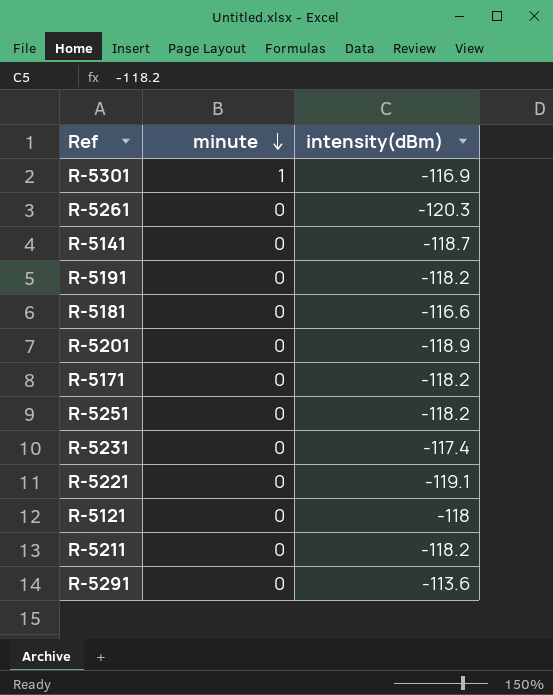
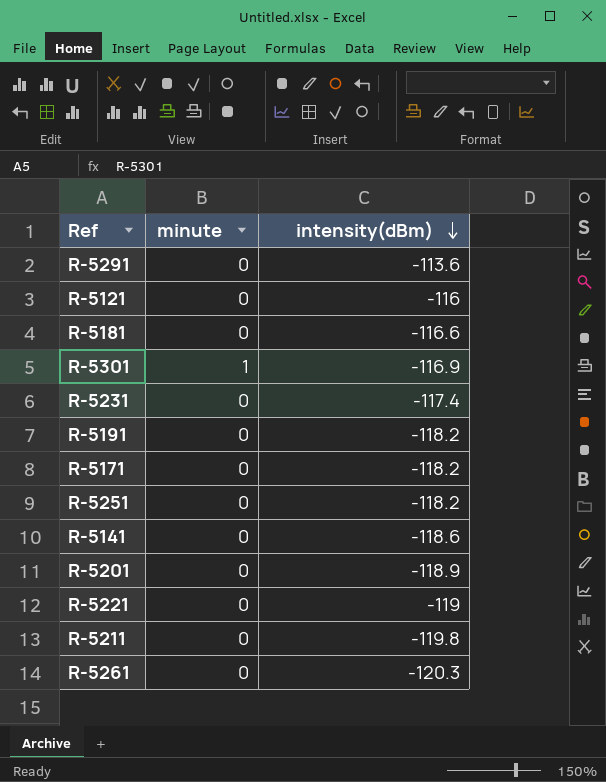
row order: minute descending -> intensity(dBm) descending
R-5121 | intensity(dBm): -118 -> -116
R-5141 | intensity(dBm): -118.7 -> -118.6
R-5221 | intensity(dBm): -119.1 -> -119
R-5211 | intensity(dBm): -118.2 -> -119.8

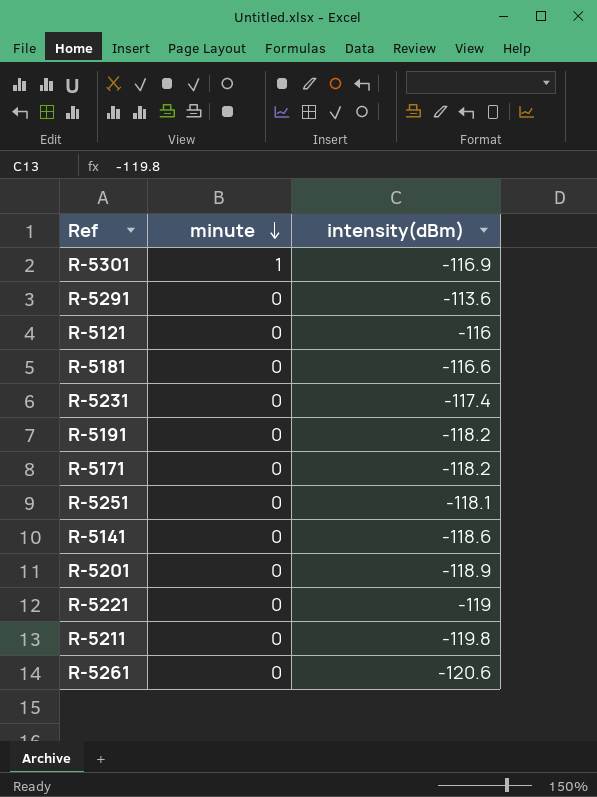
row order: intensity(dBm) descending -> minute descending
R-5251 | intensity(dBm): -118.2 -> -118.1
R-5261 | intensity(dBm): -120.3 -> -120.6

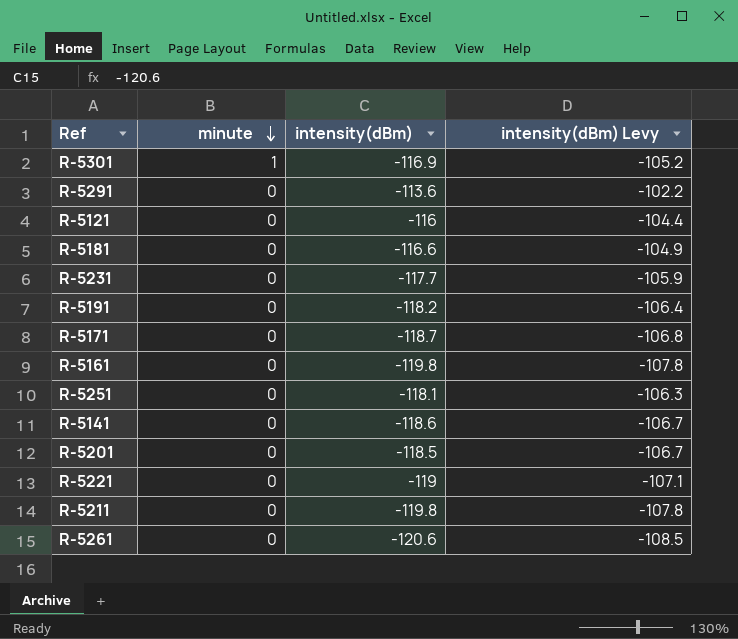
column intensity(dBm) Levy | formula: none -> [intensity(dBm)] * 0.9
R-5231 | intensity(dBm): -117.4 -> -117.7
R-5171 | intensity(dBm): -118.2 -> -118.7
row R-5161: none -> 0 | -119.8 | -107.8
R-5201 | intensity(dBm): -118.9 -> -118.5

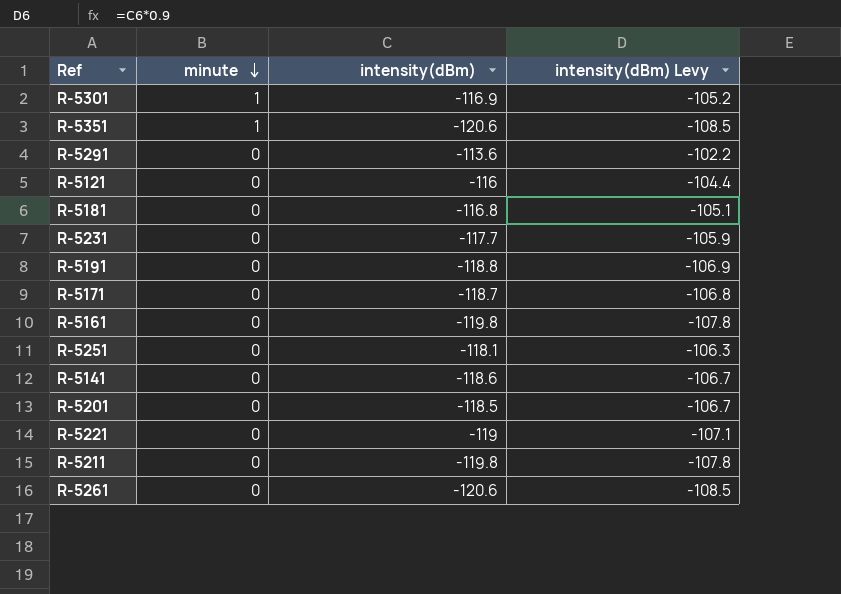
row R-5351: none -> 1 | -120.6 | -108.5
R-5181 | intensity(dBm): -116.6 -> -116.8
R-5181 | intensity(dBm) Levy: -104.9 -> -105.1
R-5191 | intensity(dBm): -118.2 -> -118.8
R-5191 | intensity(dBm) Levy: -106.4 -> -106.9

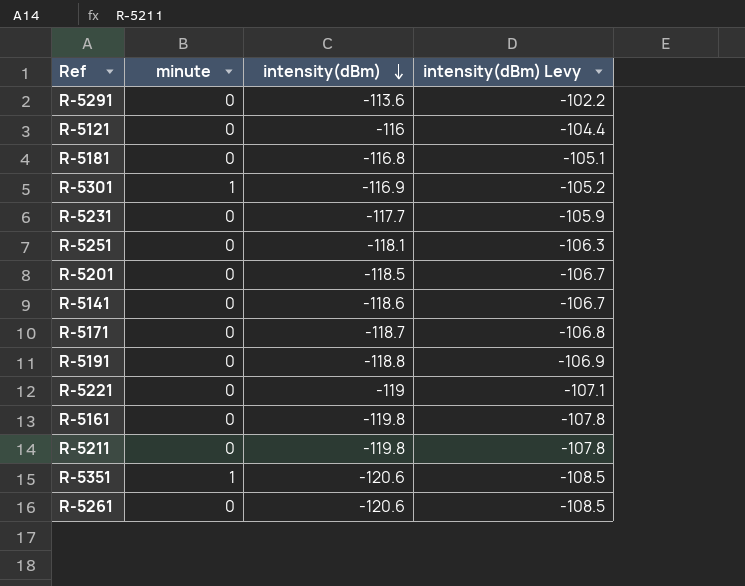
row order: minute descending -> intensity(dBm) descending

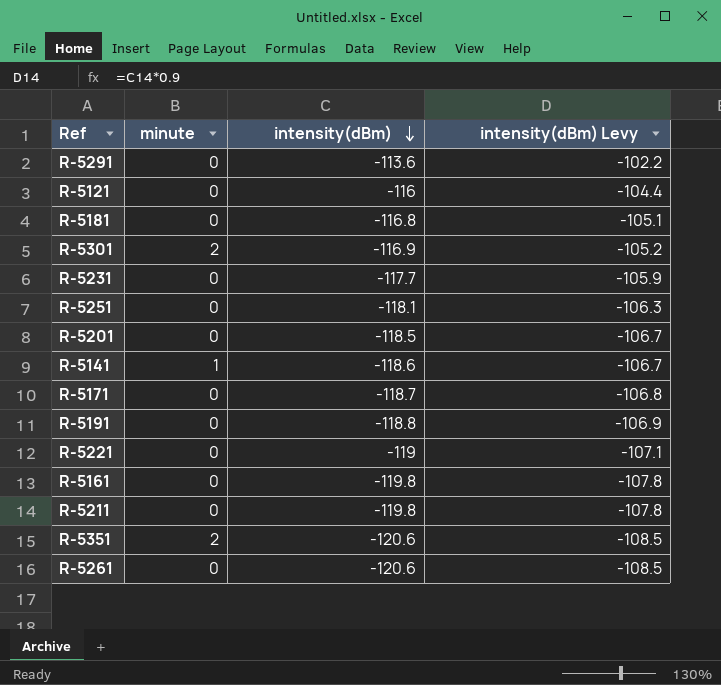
R-5301 | minute: 1 -> 2
R-5141 | minute: 0 -> 1
R-5351 | minute: 1 -> 2

